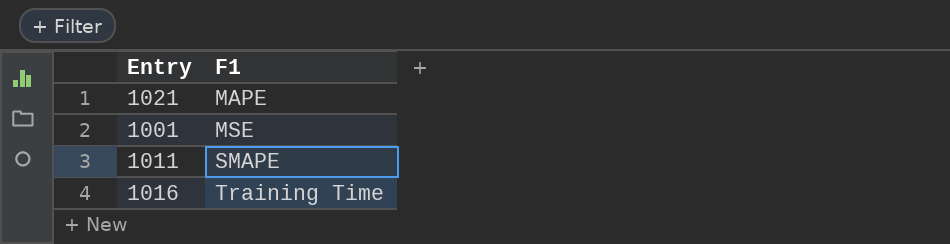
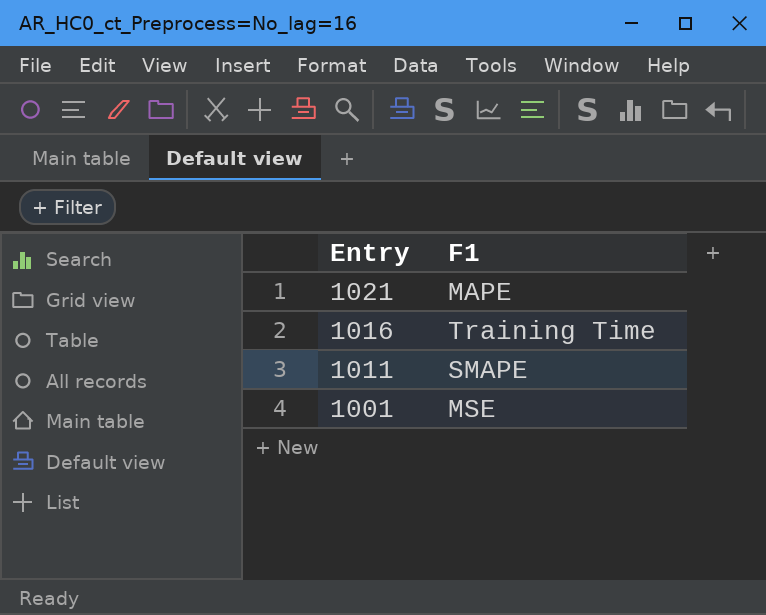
row order: F1 ascending -> Entry descending

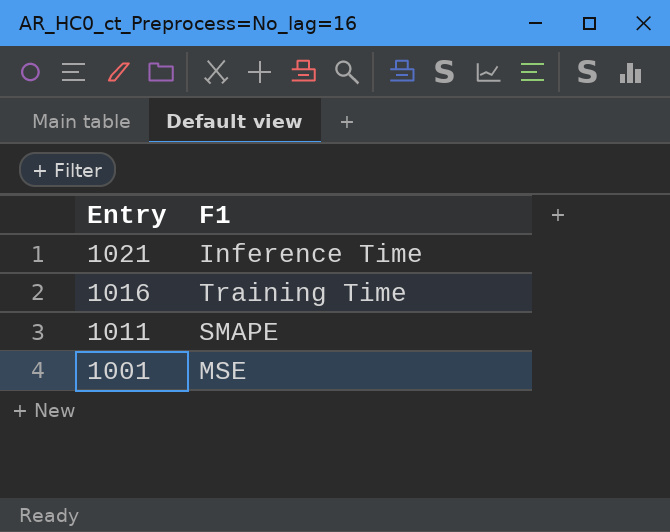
1021 | F1: MAPE -> Inference Time

